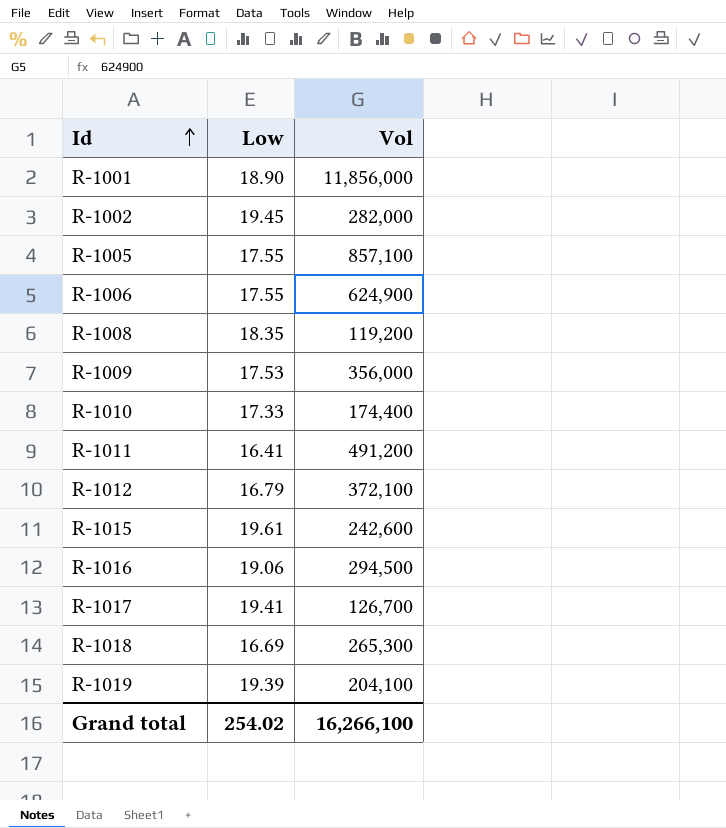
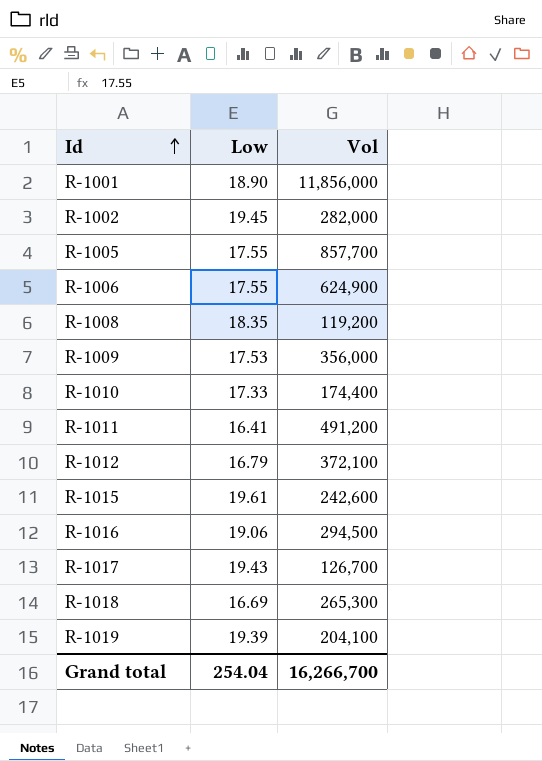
R-1005 | Vol: 857,100 -> 857,700
R-1017 | Low: 19.41 -> 19.43
Grand total | Low: 254.02 -> 254.04
Grand total | Vol: 16,266,100 -> 16,266,700

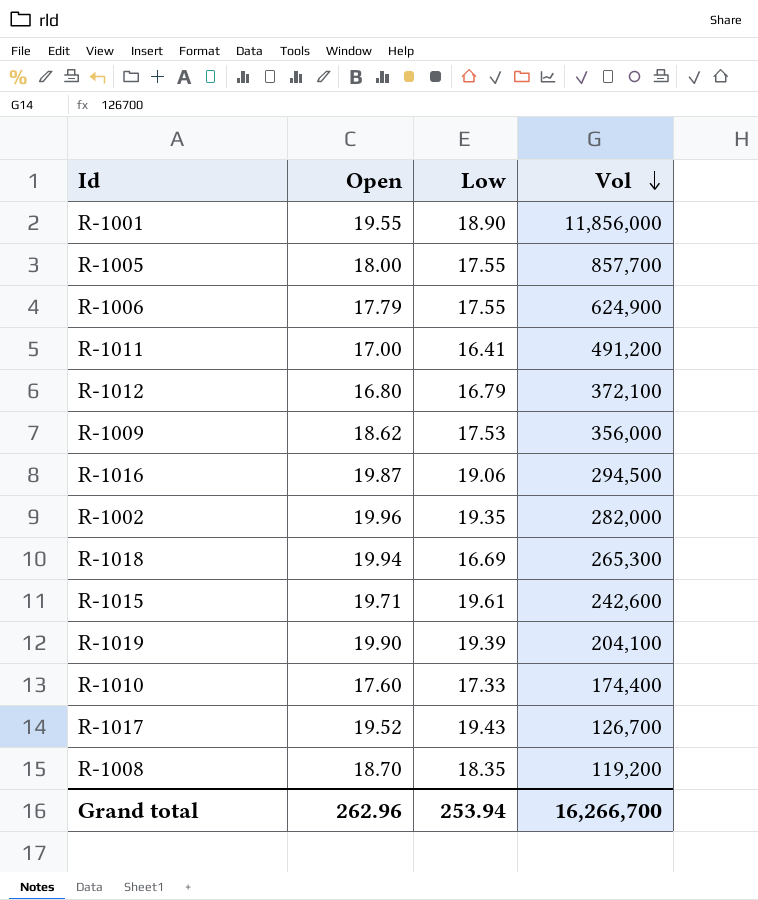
row order: Id ascending -> Vol descending
column Open | position: none -> 2
R-1002 | Low: 19.45 -> 19.35
Grand total | Low: 254.04 -> 253.94

